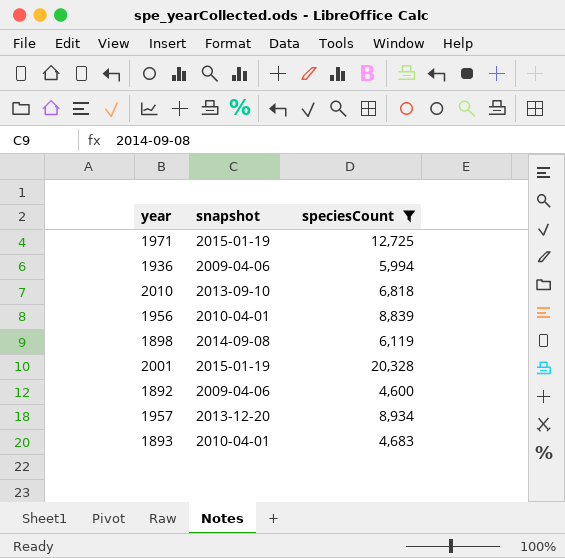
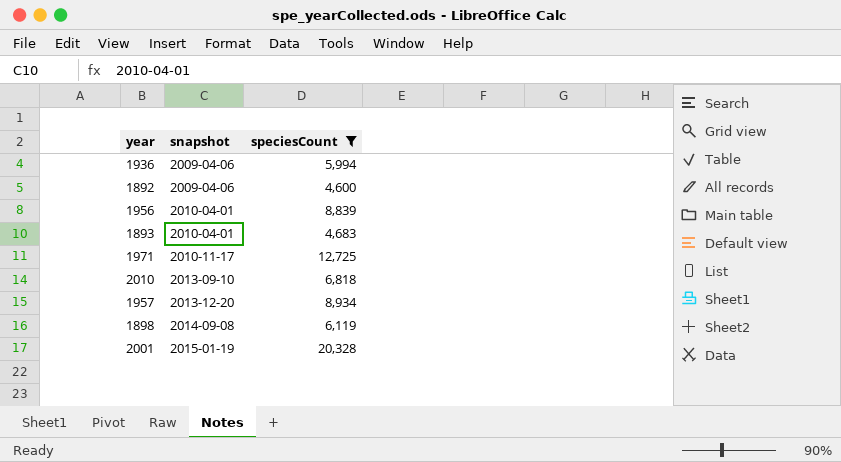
row order: none -> snapshot ascending
1971 | snapshot: 2015-01-19 -> 2010-11-17

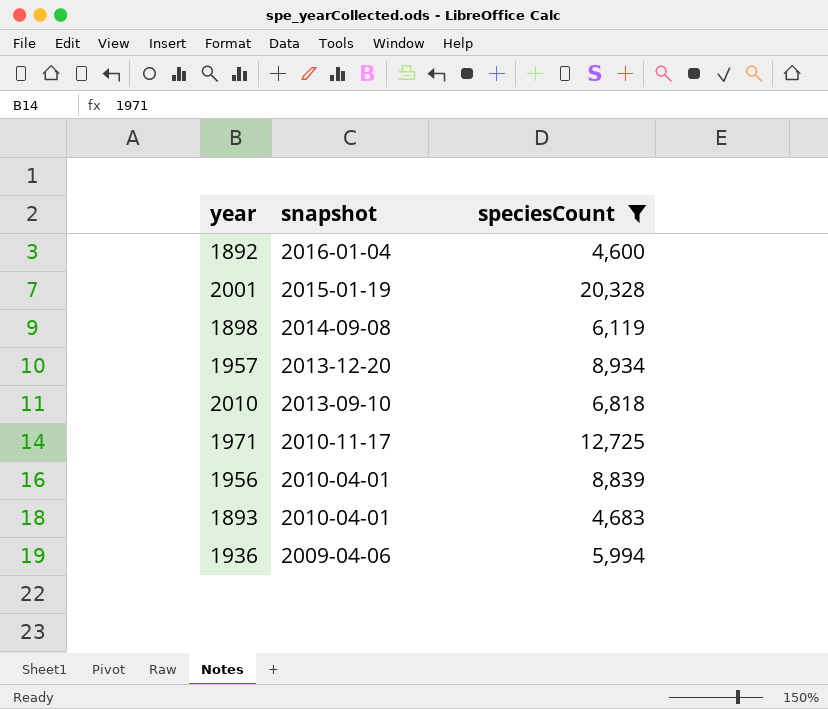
row order: snapshot ascending -> snapshot descending
1892 | snapshot: 2009-04-06 -> 2016-01-04

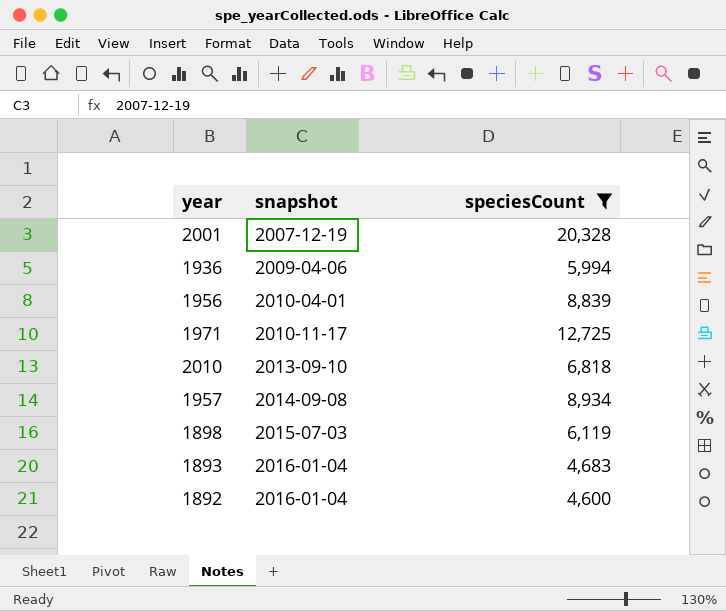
row order: snapshot descending -> snapshot ascending
2001 | snapshot: 2015-01-19 -> 2007-12-19
1957 | snapshot: 2013-12-20 -> 2014-09-08
1898 | snapshot: 2014-09-08 -> 2015-07-03
1893 | snapshot: 2010-04-01 -> 2016-01-04

